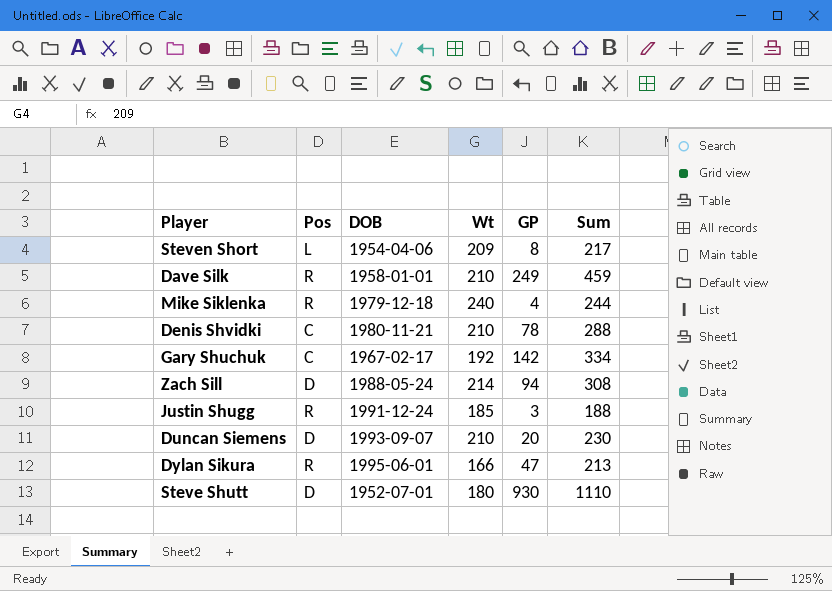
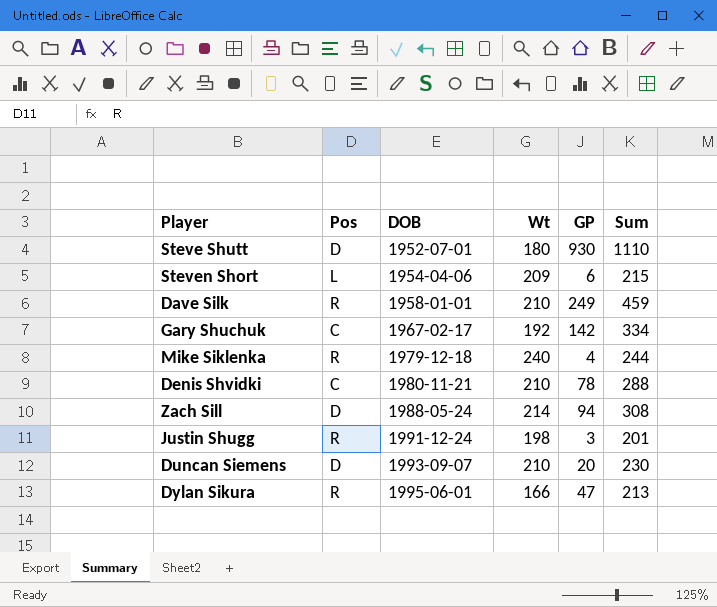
row order: none -> DOB ascending
Steven Short | GP: 8 -> 6
Steven Short | Sum: 217 -> 215
Justin Shugg | Wt: 185 -> 198
Justin Shugg | Sum: 188 -> 201

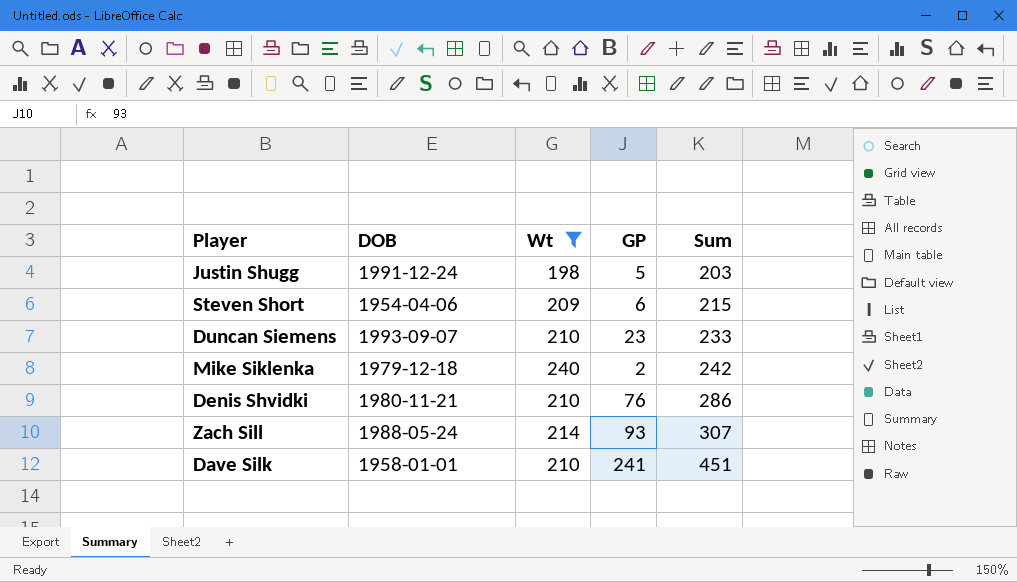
filter: none -> Wt >= 198
row order: DOB ascending -> Sum ascending
column Pos | position: 2 -> none
Justin Shugg | GP: 3 -> 5
Justin Shugg | Sum: 201 -> 203
Duncan Siemens | GP: 20 -> 23
Duncan Siemens | Sum: 230 -> 233
Mike Siklenka | GP: 4 -> 2
Mike Siklenka | Sum: 244 -> 242
Denis Shvidki | GP: 78 -> 76
Denis Shvidki | Sum: 288 -> 286
Zach Sill | GP: 94 -> 93
Zach Sill | Sum: 308 -> 307
Dave Silk | GP: 249 -> 241
Dave Silk | Sum: 459 -> 451

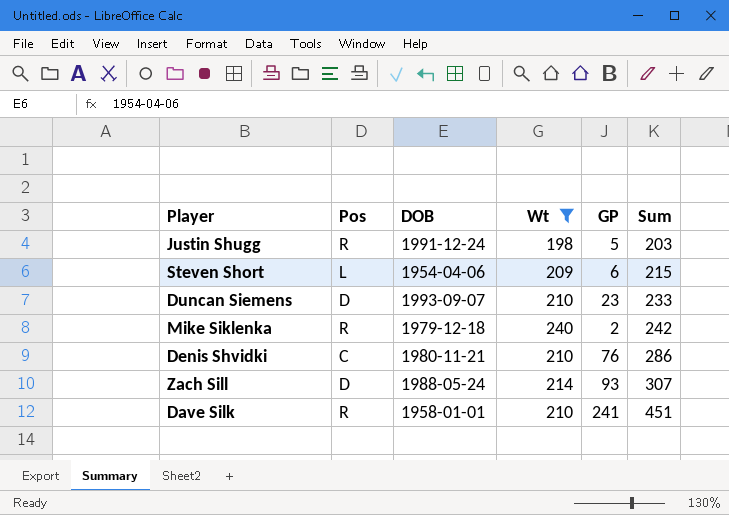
column Pos | position: none -> 2

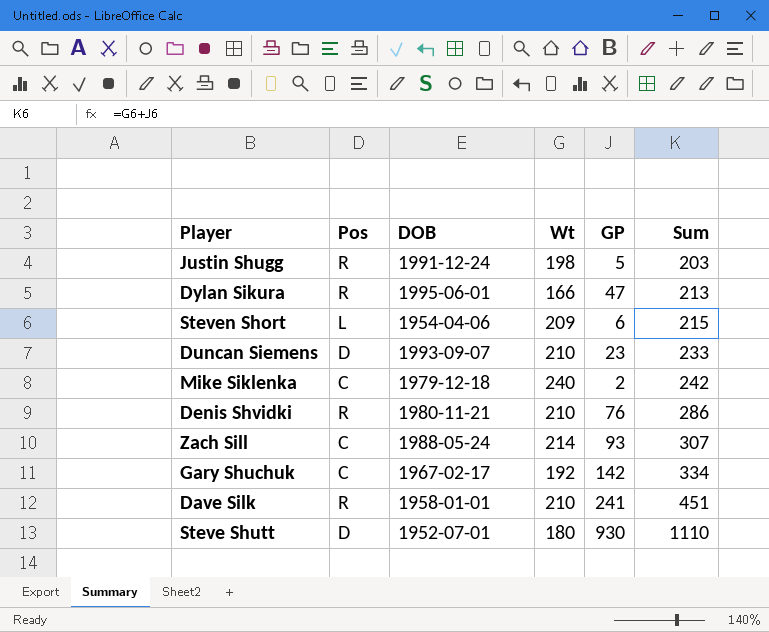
filter: Wt >= 198 -> none
Mike Siklenka | Pos: R -> C
Denis Shvidki | Pos: C -> R
Zach Sill | Pos: D -> C

